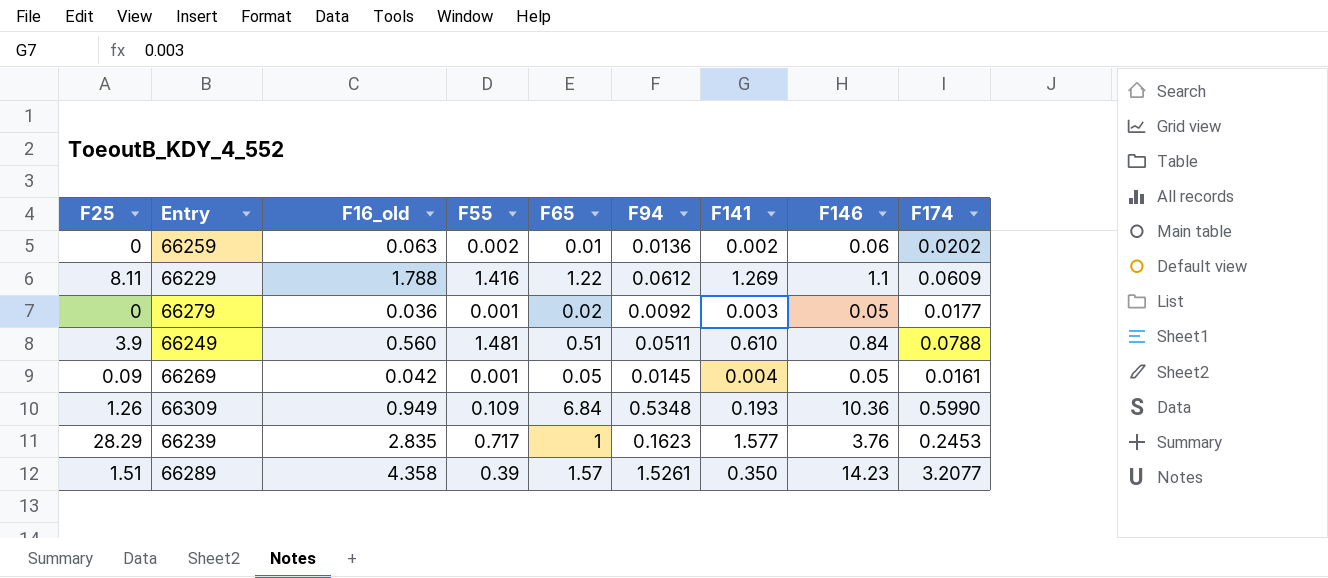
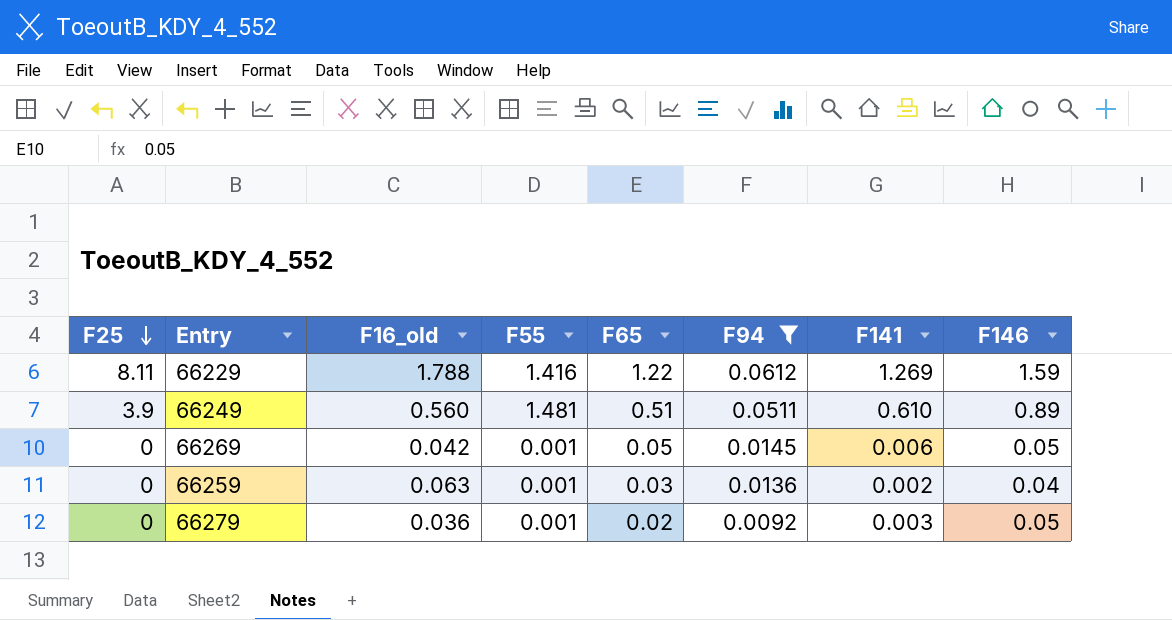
filter: none -> F94 <= 0.0612
row order: none -> F25 descending
column F174 | position: 9 -> none
66229 | F146: 1.1 -> 1.59
66249 | F146: 0.84 -> 0.89
66269 | F25: 0.09 -> 0
66269 | F141: 0.004 -> 0.006
66259 | F55: 0.002 -> 0.001
66259 | F65: 0.01 -> 0.03
66259 | F146: 0.06 -> 0.04

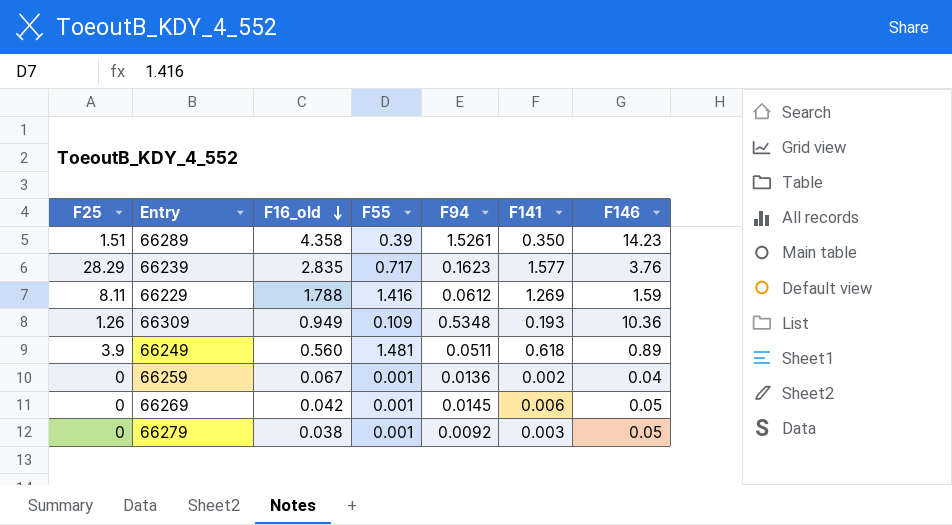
filter: F94 <= 0.0612 -> none
row order: F25 descending -> F16_old descending
column F65 | position: 5 -> none
66249 | F141: 0.610 -> 0.618
66259 | F16_old: 0.063 -> 0.067
66279 | F16_old: 0.036 -> 0.038

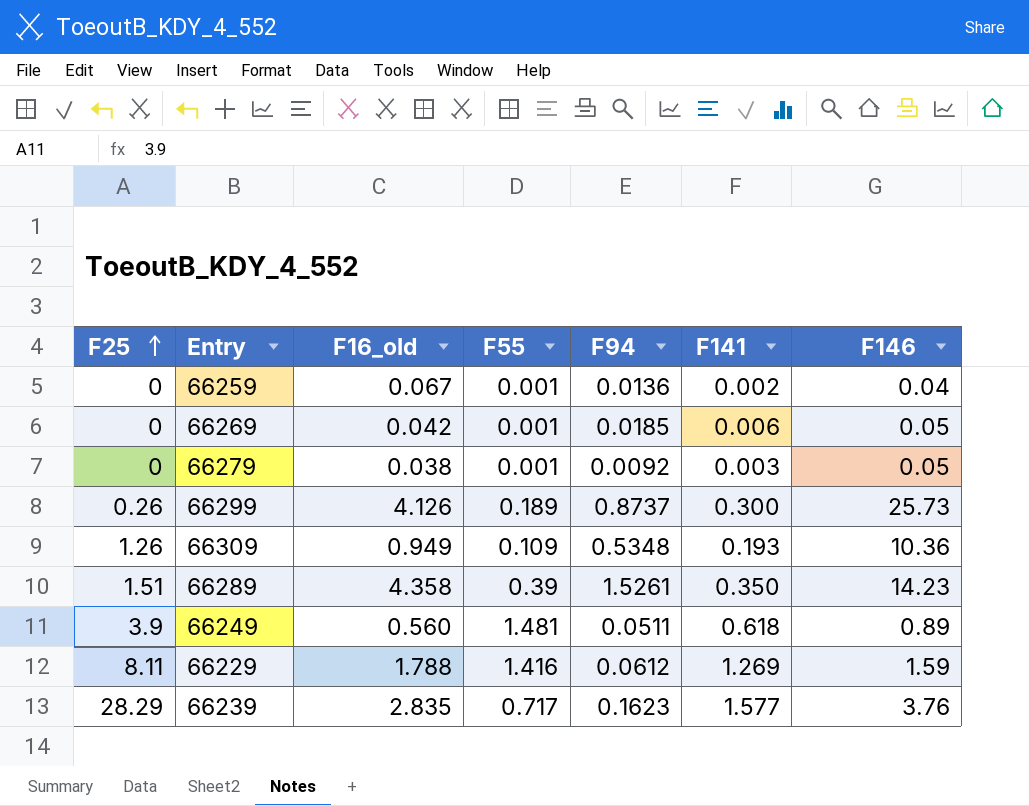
row order: F16_old descending -> F25 ascending
66269 | F94: 0.0145 -> 0.0185
row 66299: none -> 0.26 | 4.126 | 0.189 | 0.8737 | 0.300 | 25.73

